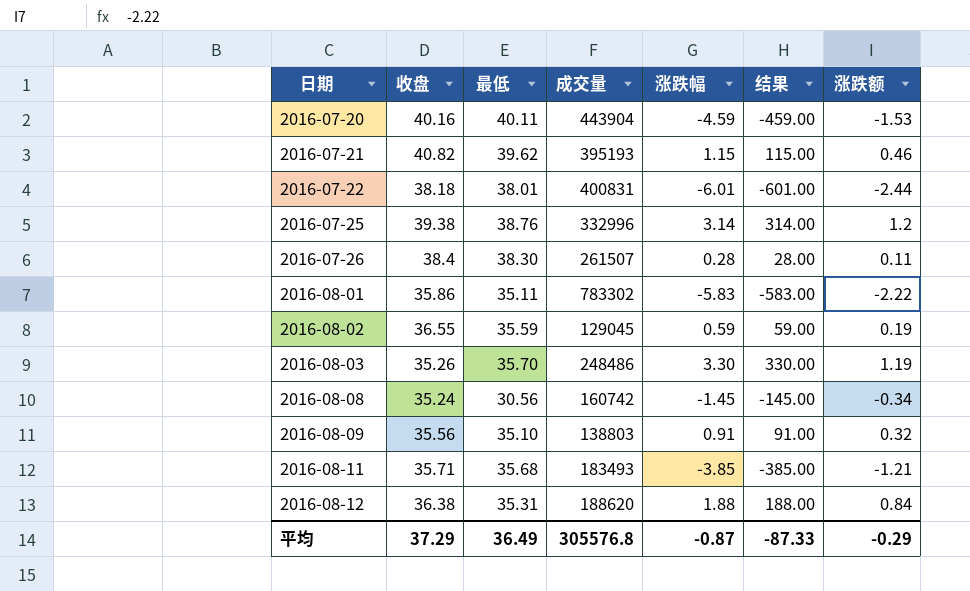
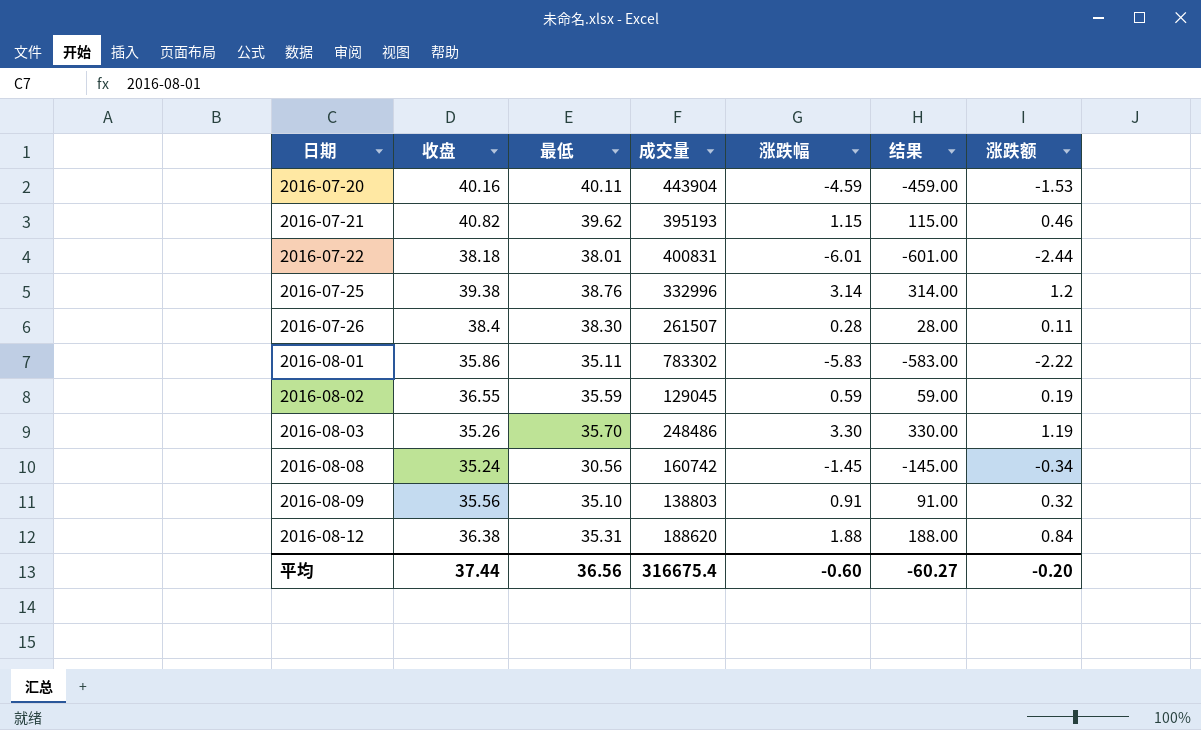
row 2016-08-11: 35.71 | 35.68 | 183493 | -3.85 | -385.00 | -1.21 -> none
平均 | 收盘: 37.29 -> 37.44
平均 | 最低: 36.49 -> 36.56
平均 | 成交量: 305576.8 -> 316675.4
平均 | 涨跌幅: -0.87 -> -0.60
平均 | 结果: -87.33 -> -60.27
平均 | 涨跌额: -0.29 -> -0.20

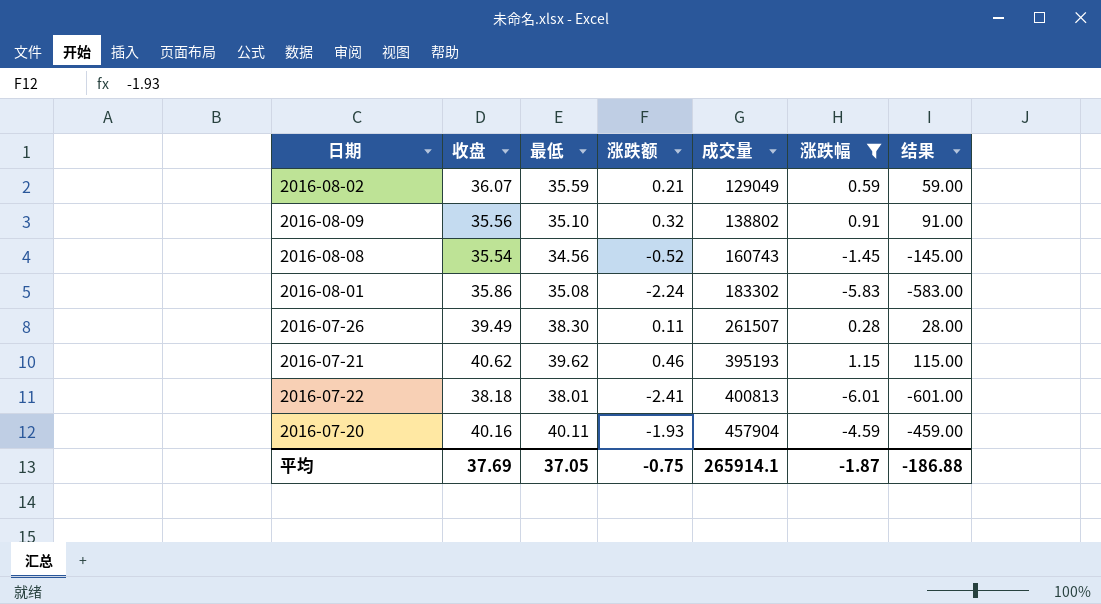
filter: none -> 涨跌幅 <= 1.15
row order: 日期 ascending -> 成交量 ascending
column 涨跌额 | position: 7 -> 4
2016-08-02 | 收盘: 36.55 -> 36.07
2016-08-02 | 涨跌额: 0.19 -> 0.21
2016-08-02 | 成交量: 129045 -> 129049
2016-08-09 | 成交量: 138803 -> 138802
2016-08-08 | 收盘: 35.24 -> 35.54
2016-08-08 | 最低: 30.56 -> 34.56
2016-08-08 | 涨跌额: -0.34 -> -0.52
2016-08-08 | 成交量: 160742 -> 160743
2016-08-01 | 最低: 35.11 -> 35.08
2016-08-01 | 涨跌额: -2.22 -> -2.24
2016-08-01 | 成交量: 783302 -> 183302
2016-07-26 | 收盘: 38.4 -> 39.49
2016-07-21 | 收盘: 40.82 -> 40.62
2016-07-22 | 涨跌额: -2.44 -> -2.41
2016-07-22 | 成交量: 400831 -> 400813
2016-07-20 | 涨跌额: -1.53 -> -1.93
2016-07-20 | 成交量: 443904 -> 457904
平均 | 收盘: 37.44 -> 37.69
平均 | 最低: 36.56 -> 37.05
平均 | 涨跌额: -0.20 -> -0.75
平均 | 成交量: 316675.4 -> 265914.1
平均 | 涨跌幅: -0.60 -> -1.87
平均 | 结果: -60.27 -> -186.88

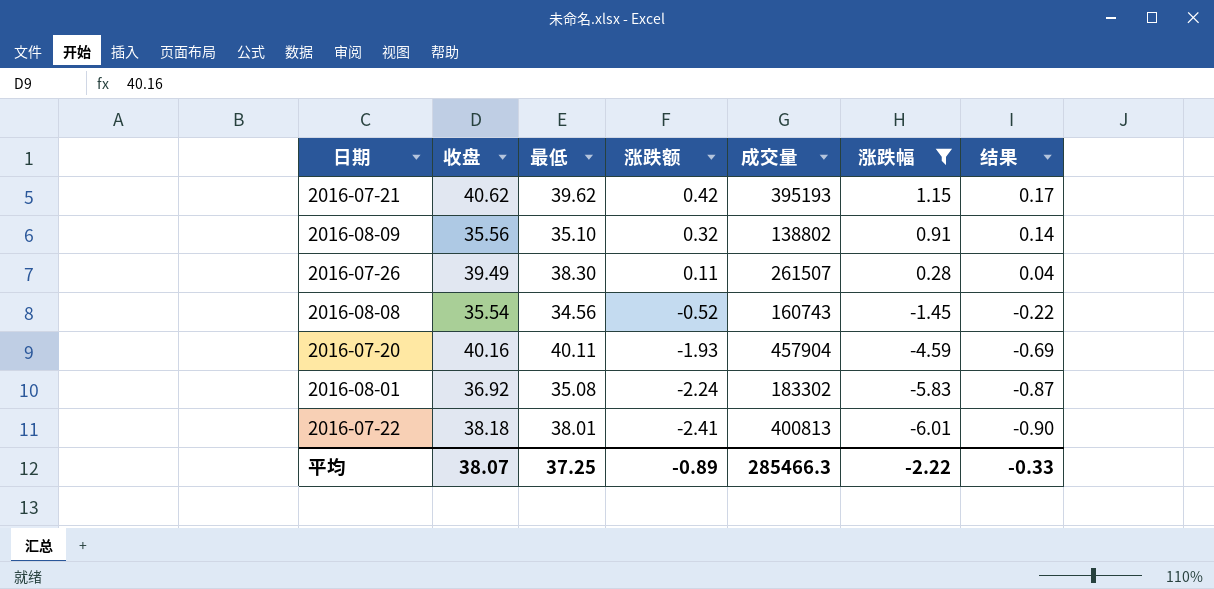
row order: 成交量 ascending -> 涨跌额 descending
column 结果 | formula: [涨跌幅] * 100 -> [涨跌幅] * 0.15
row 2016-08-02: 36.07 | 35.59 | 0.21 | 129049 | 0.59 | 59.00 -> none
2016-07-21 | 涨跌额: 0.46 -> 0.42
2016-08-01 | 收盘: 35.86 -> 36.92
平均 | 收盘: 37.69 -> 38.07
平均 | 最低: 37.05 -> 37.25
平均 | 涨跌额: -0.75 -> -0.89
平均 | 成交量: 265914.1 -> 285466.3
平均 | 涨跌幅: -1.87 -> -2.22
平均 | 结果: -186.88 -> -0.33

